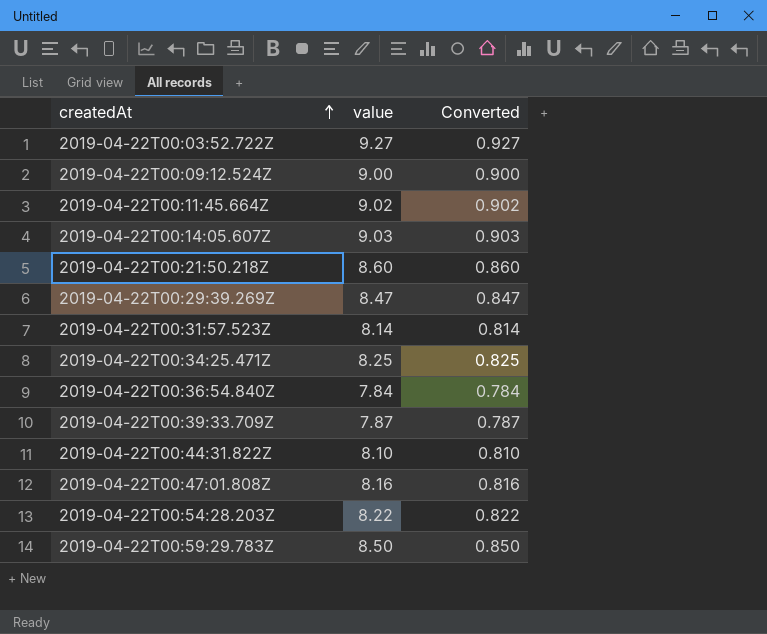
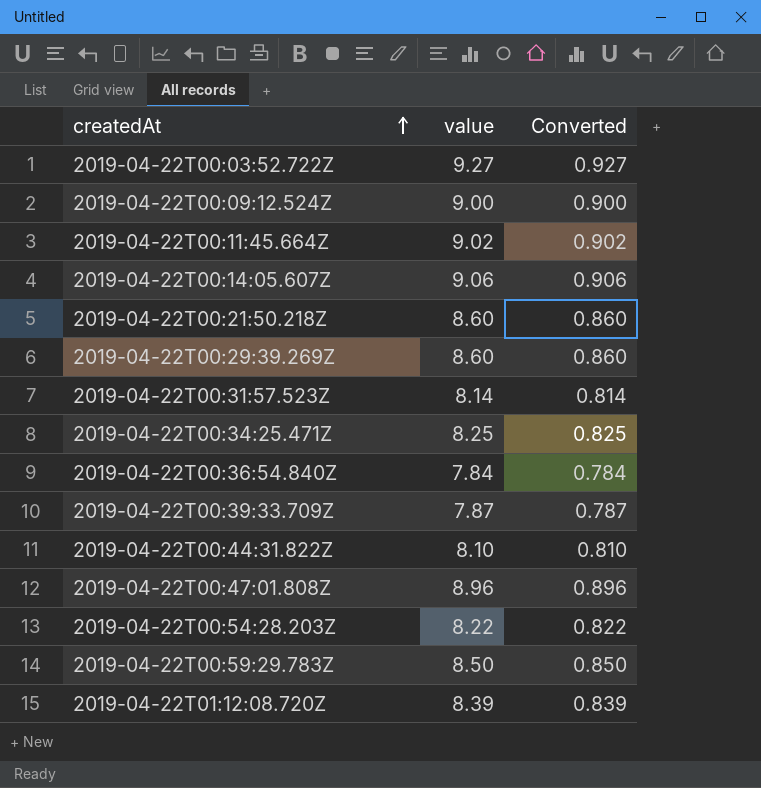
2019-04-22T00:14:05.607Z | value: 9.03 -> 9.06
2019-04-22T00:14:05.607Z | Converted: 0.903 -> 0.906
2019-04-22T00:29:39.269Z | value: 8.47 -> 8.60
2019-04-22T00:29:39.269Z | Converted: 0.847 -> 0.860
2019-04-22T00:47:01.808Z | value: 8.16 -> 8.96
2019-04-22T00:47:01.808Z | Converted: 0.816 -> 0.896
row 2019-04-22T01:12:08.720Z: none -> 8.39 | 0.839

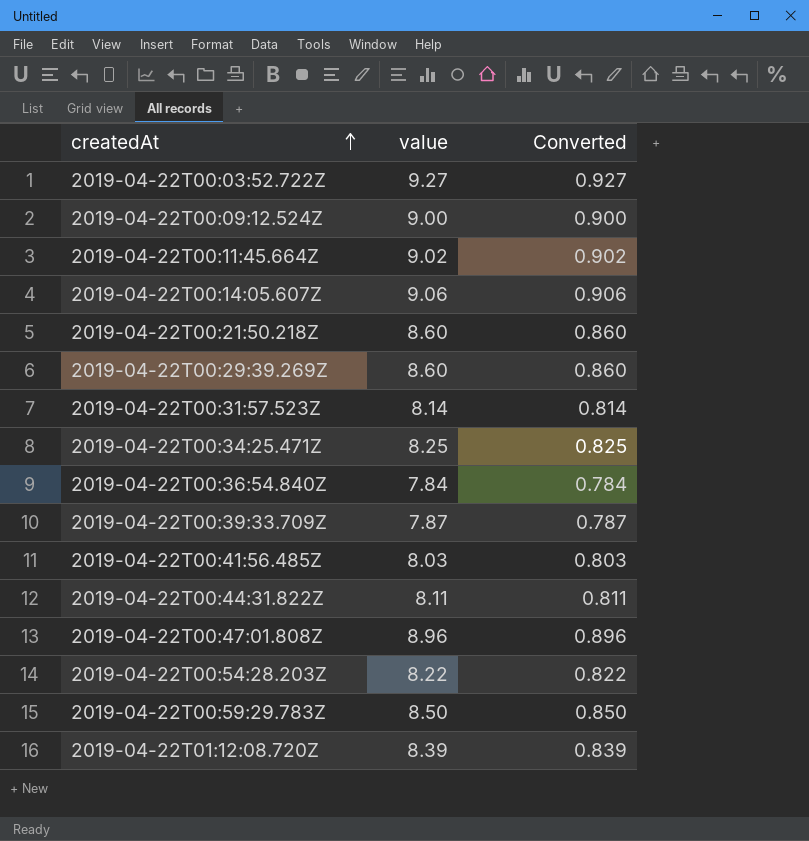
row 2019-04-22T00:41:56.485Z: none -> 8.03 | 0.803
2019-04-22T00:44:31.822Z | value: 8.10 -> 8.11
2019-04-22T00:44:31.822Z | Converted: 0.810 -> 0.811

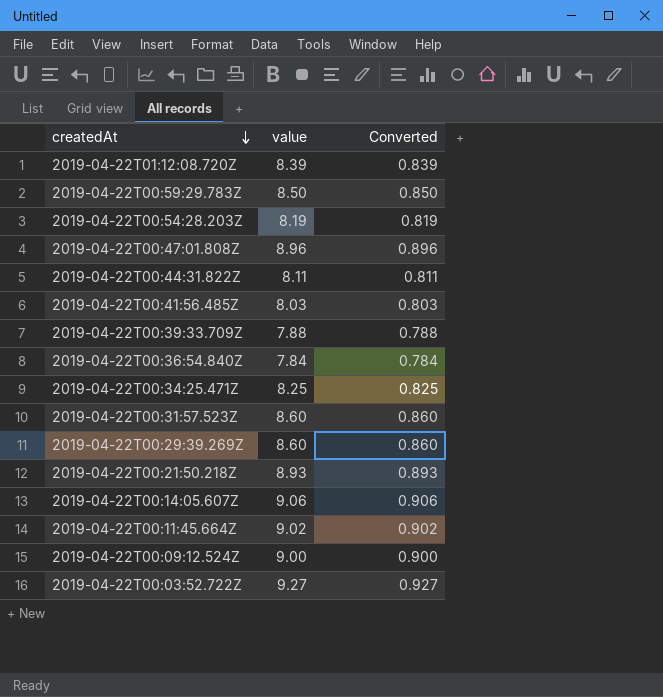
row order: createdAt ascending -> createdAt descending
2019-04-22T00:54:28.203Z | value: 8.22 -> 8.19
2019-04-22T00:54:28.203Z | Converted: 0.822 -> 0.819
2019-04-22T00:39:33.709Z | value: 7.87 -> 7.88
2019-04-22T00:39:33.709Z | Converted: 0.787 -> 0.788
2019-04-22T00:31:57.523Z | value: 8.14 -> 8.60
2019-04-22T00:31:57.523Z | Converted: 0.814 -> 0.860
2019-04-22T00:21:50.218Z | value: 8.60 -> 8.93
2019-04-22T00:21:50.218Z | Converted: 0.860 -> 0.893

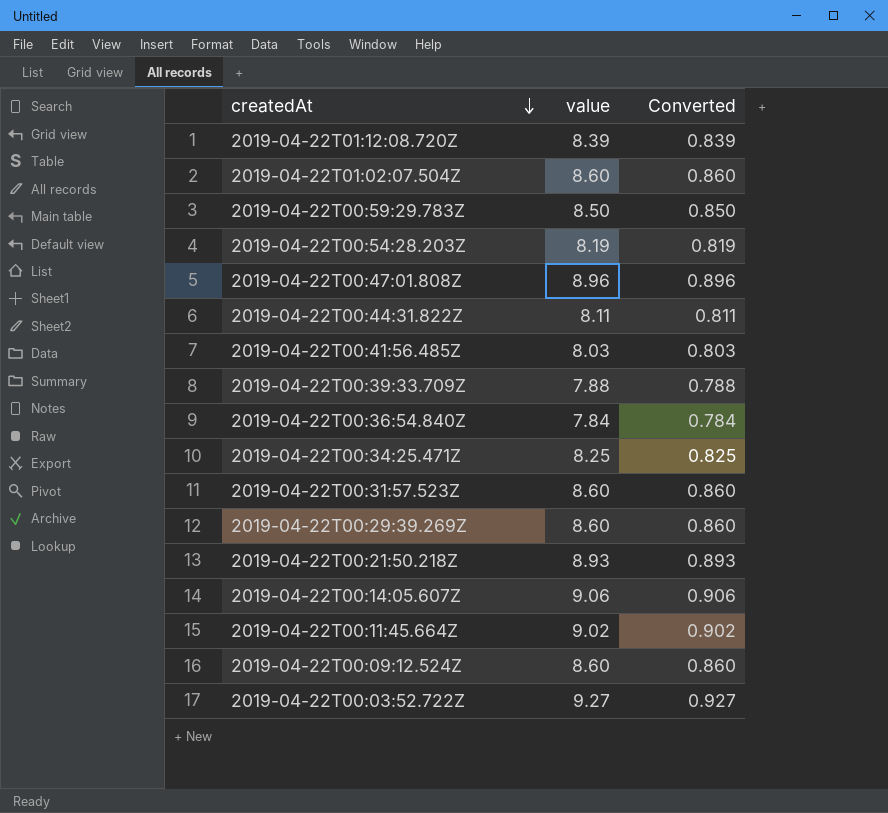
row 2019-04-22T01:02:07.504Z: none -> 8.60 | 0.860
2019-04-22T00:09:12.524Z | value: 9.00 -> 8.60
2019-04-22T00:09:12.524Z | Converted: 0.900 -> 0.860

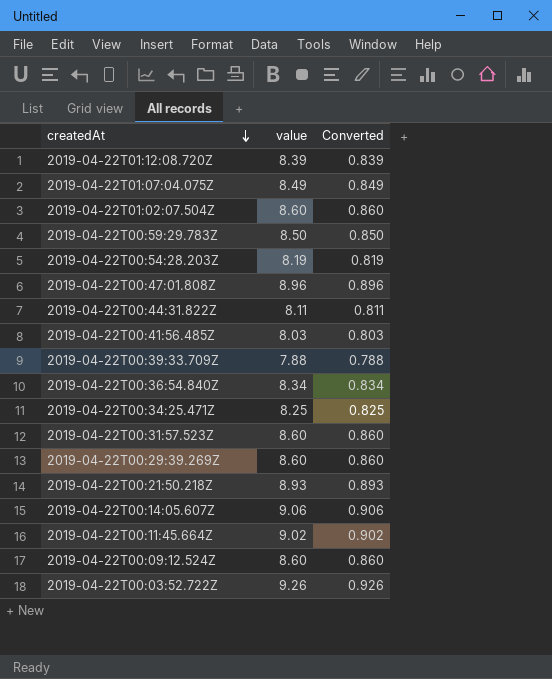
row 2019-04-22T01:07:04.075Z: none -> 8.49 | 0.849
2019-04-22T00:36:54.840Z | value: 7.84 -> 8.34
2019-04-22T00:36:54.840Z | Converted: 0.784 -> 0.834
2019-04-22T00:03:52.722Z | value: 9.27 -> 9.26
2019-04-22T00:03:52.722Z | Converted: 0.927 -> 0.926

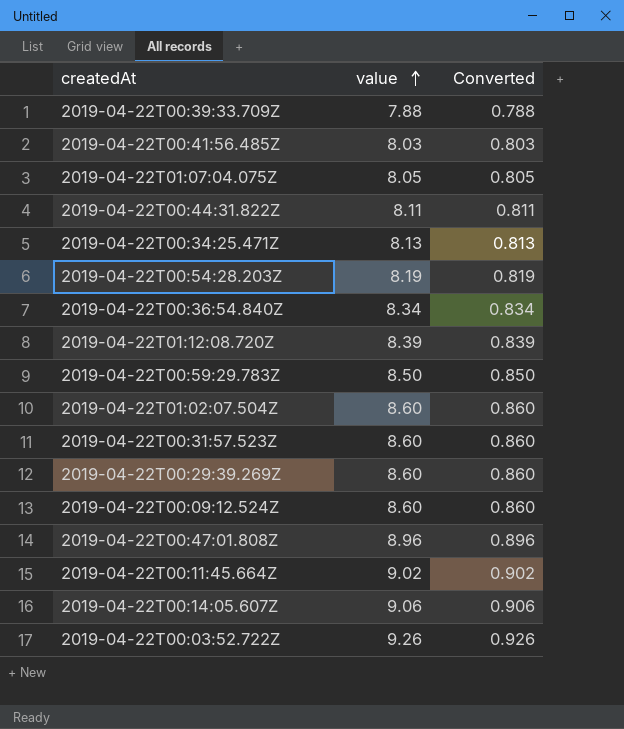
row order: createdAt descending -> value ascending
row 2019-04-22T00:21:50.218Z: 8.93 | 0.893 -> none
2019-04-22T01:07:04.075Z | value: 8.49 -> 8.05
2019-04-22T01:07:04.075Z | Converted: 0.849 -> 0.805
2019-04-22T00:34:25.471Z | value: 8.25 -> 8.13
2019-04-22T00:34:25.471Z | Converted: 0.825 -> 0.813

